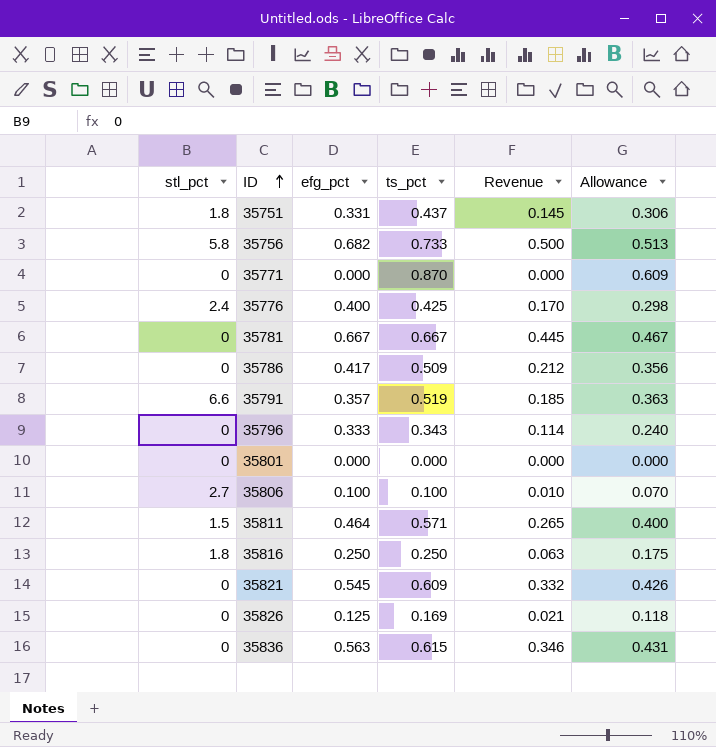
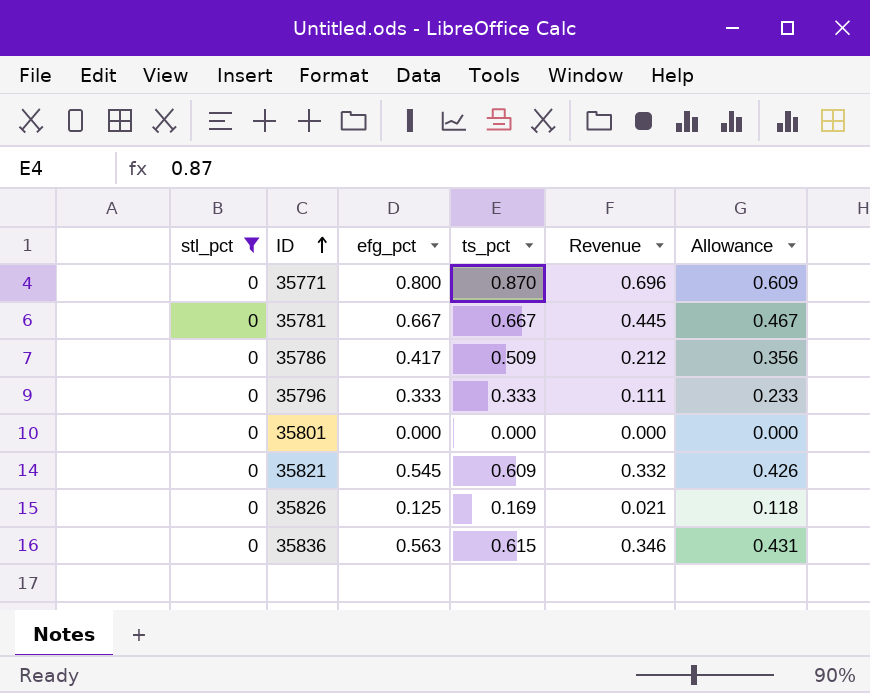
filter: none -> stl_pct = 0
35771 | efg_pct: 0.000 -> 0.800
35771 | Revenue: 0.000 -> 0.696
35796 | ts_pct: 0.343 -> 0.333
35796 | Revenue: 0.114 -> 0.111
35796 | Allowance: 0.240 -> 0.233

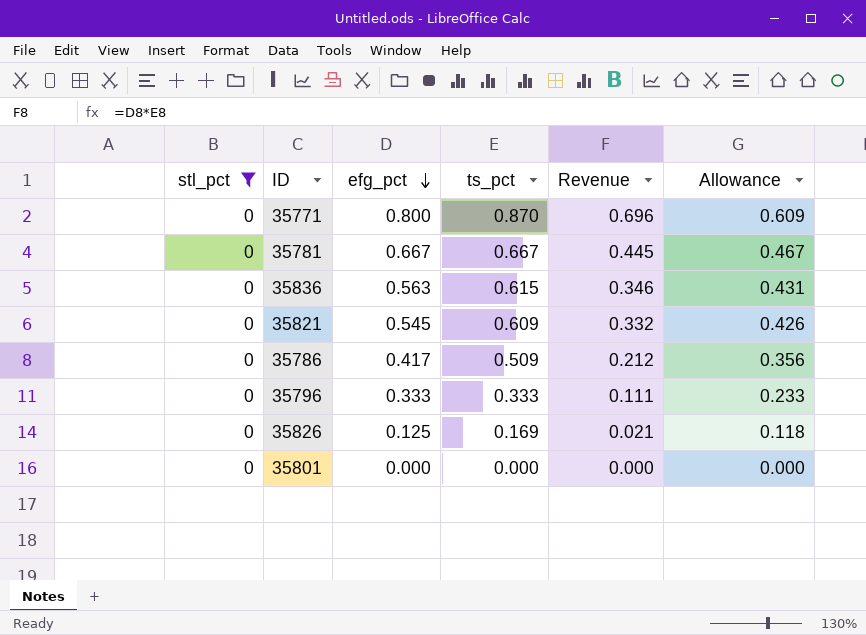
row order: ID ascending -> efg_pct descending

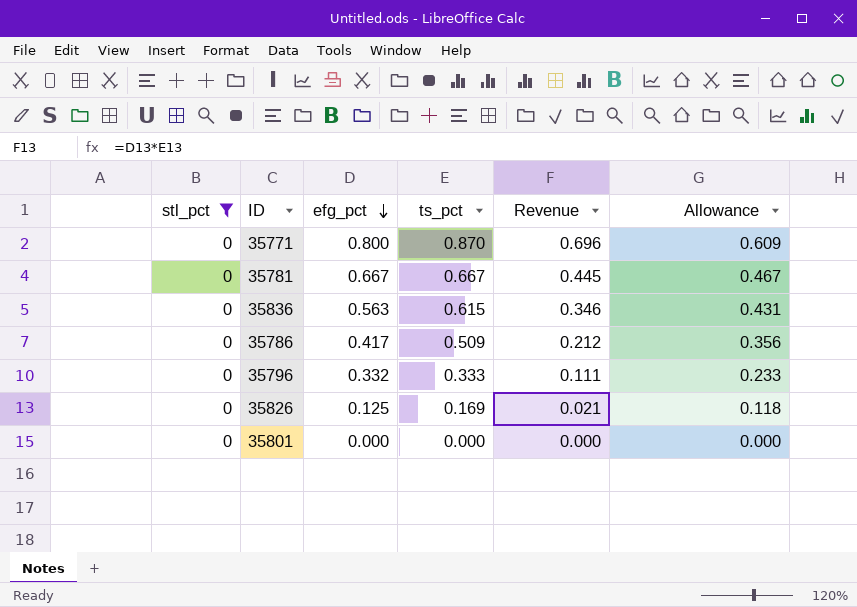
row 35821: 0 | 0.545 | 0.609 | 0.332 | 0.426 -> none
35796 | efg_pct: 0.333 -> 0.332

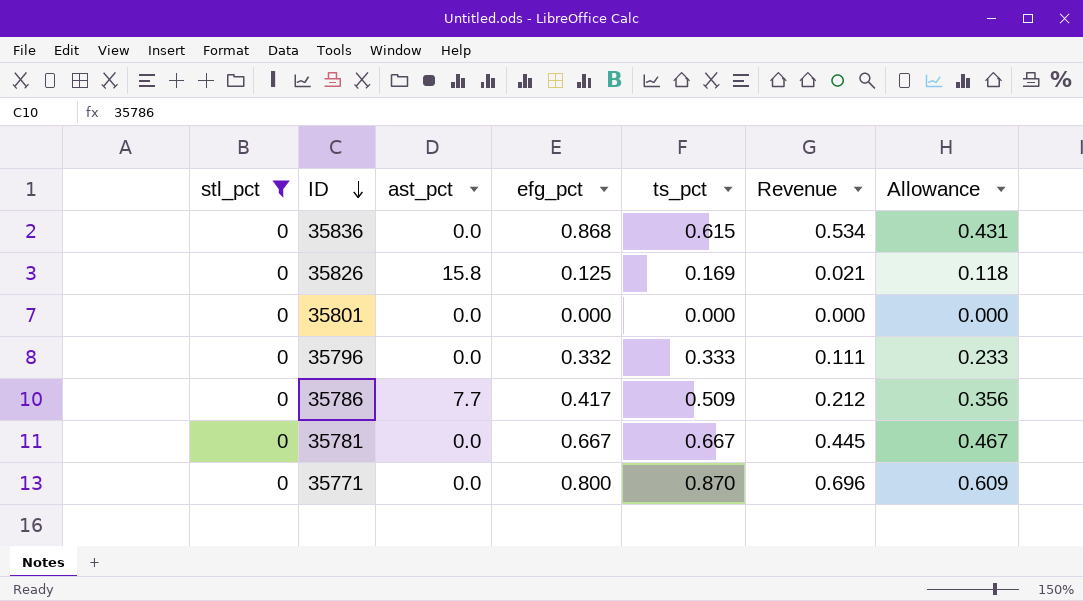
row order: efg_pct descending -> ID descending
column ast_pct | position: none -> 3
35836 | efg_pct: 0.563 -> 0.868
35836 | Revenue: 0.346 -> 0.534

